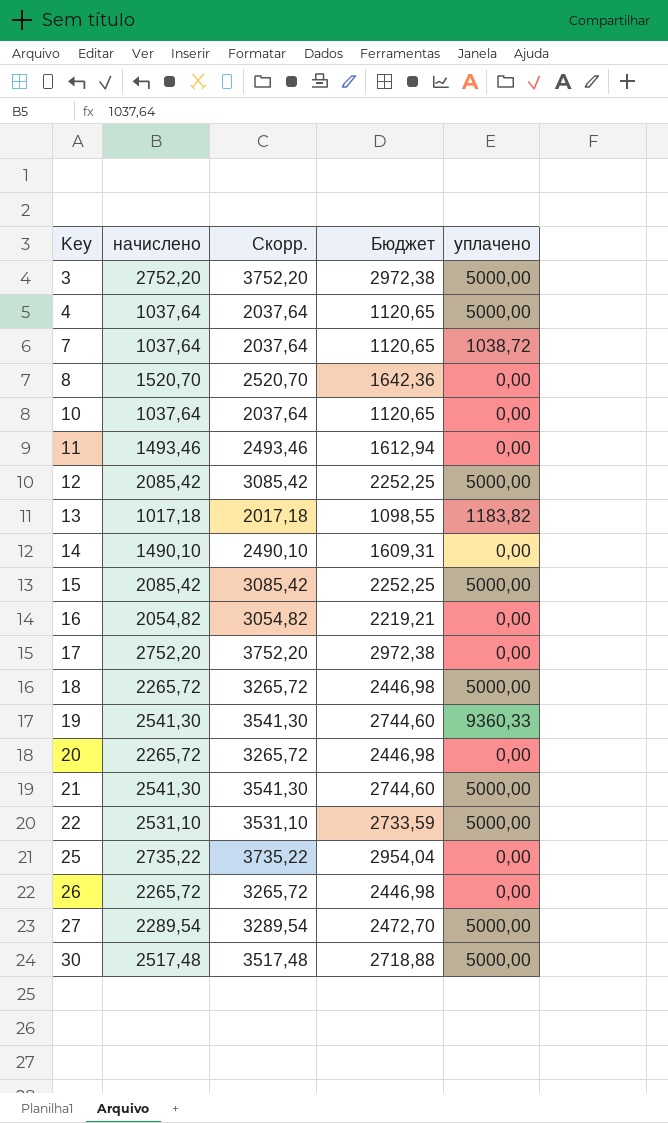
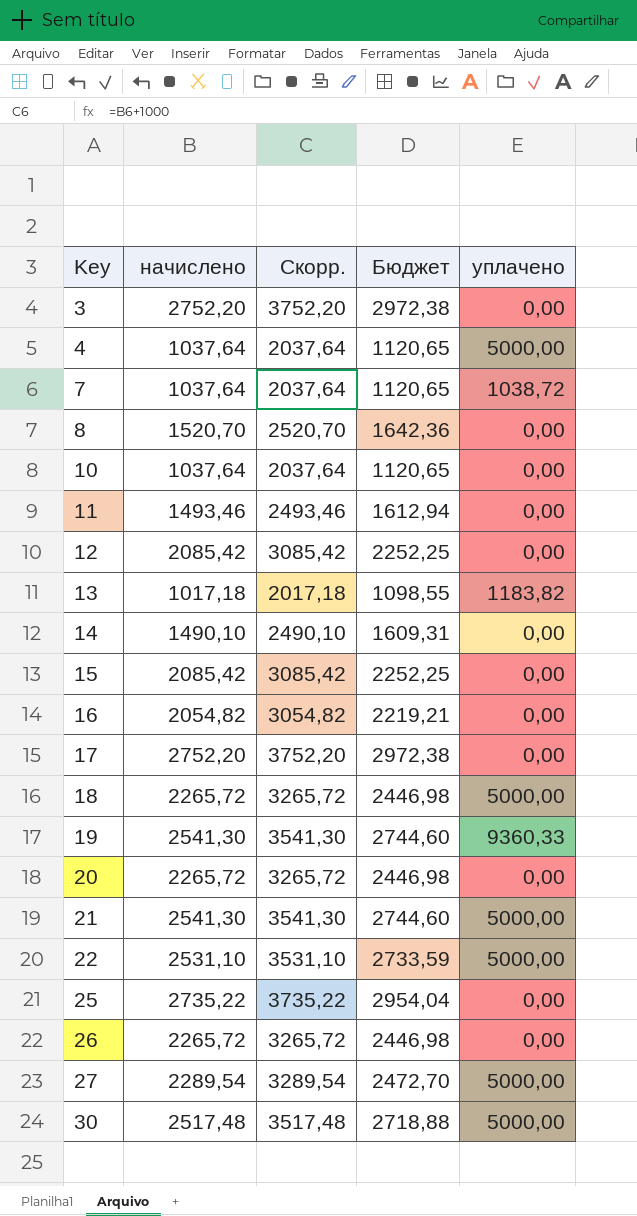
3 | уплачено: 5000,00 -> 0,00
12 | уплачено: 5000,00 -> 0,00
15 | уплачено: 5000,00 -> 0,00

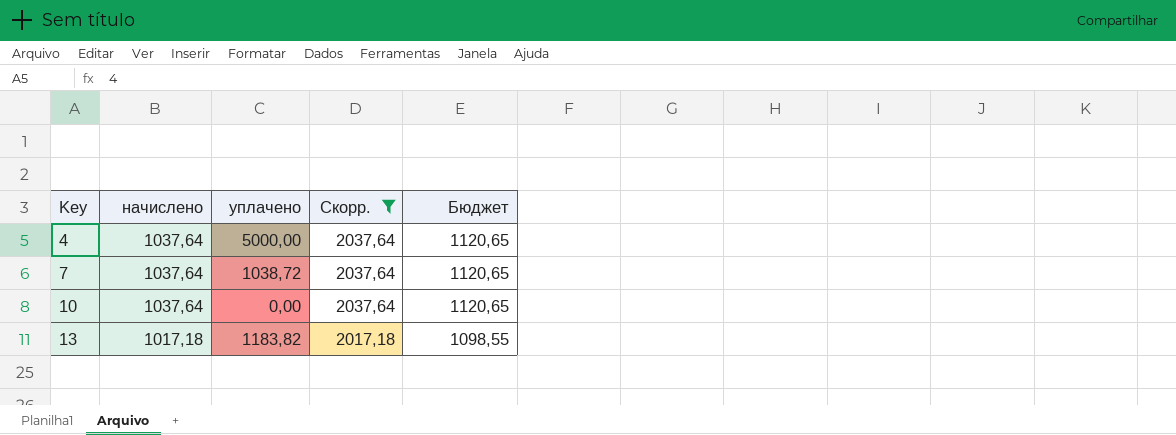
filter: none -> Скорр. <= 2037,64
column уплачено | position: 5 -> 3

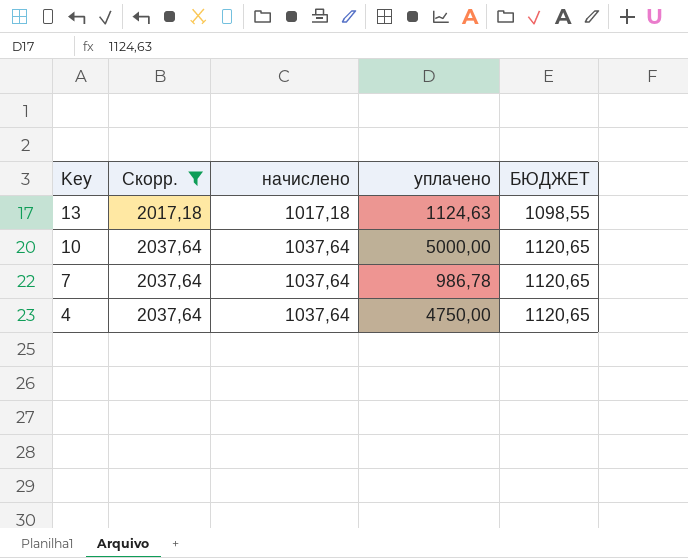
row order: Key ascending -> Key descending
column Скорр. | position: 4 -> 2
column name: Бюджет -> БЮДЖЕТ
13 | уплачено: 1183,82 -> 1124,63
10 | уплачено: 0,00 -> 5000,00
7 | уплачено: 1038,72 -> 986,78
4 | уплачено: 5000,00 -> 4750,00

